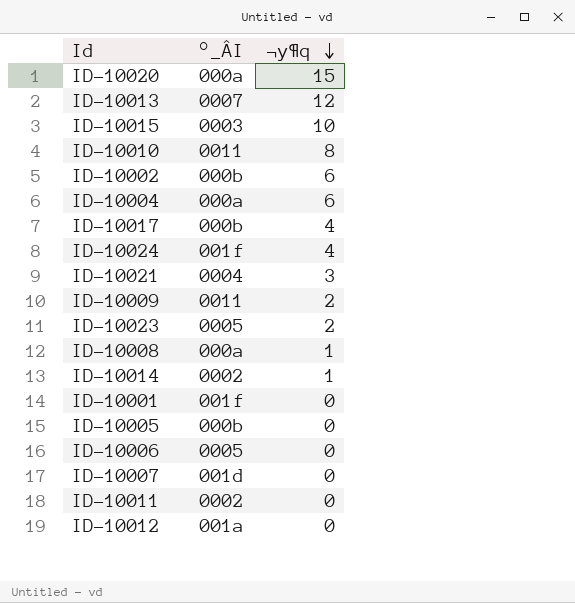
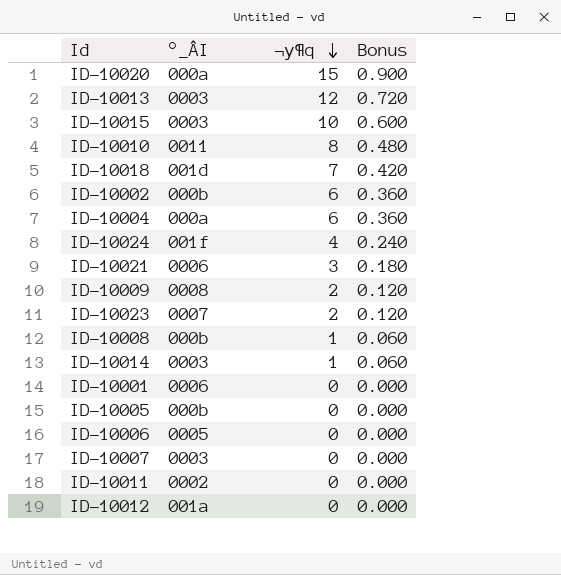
column Bonus | formula: none -> [¬y¶q] * 0.06
row ID-10017: 000b | 4 -> none
ID-10013 | °_ÂI: 0007 -> 0003
row ID-10018: none -> 001d | 7 | 0.420
ID-10021 | °_ÂI: 0004 -> 0006
ID-10009 | °_ÂI: 0011 -> 0008
ID-10023 | °_ÂI: 0005 -> 0007
ID-10008 | °_ÂI: 000a -> 000b
ID-10014 | °_ÂI: 0002 -> 0003
ID-10001 | °_ÂI: 001f -> 0006
ID-10007 | °_ÂI: 001d -> 0003

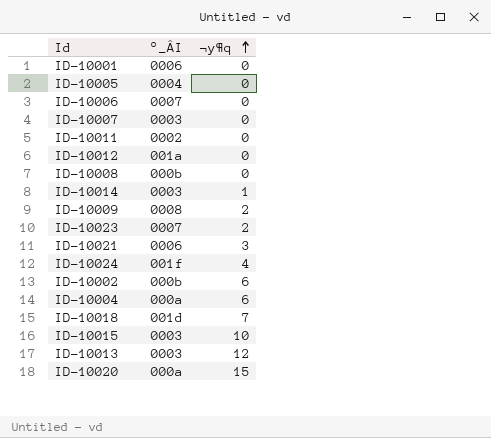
row order: ¬y¶q descending -> ¬y¶q ascending
column Bonus | formula: [¬y¶q] * 0.06 -> none
row ID-10010: 0011 | 8 | 0.480 -> none
ID-10005 | °_ÂI: 000b -> 0004
ID-10006 | °_ÂI: 0005 -> 0007
ID-10008 | ¬y¶q: 1 -> 0

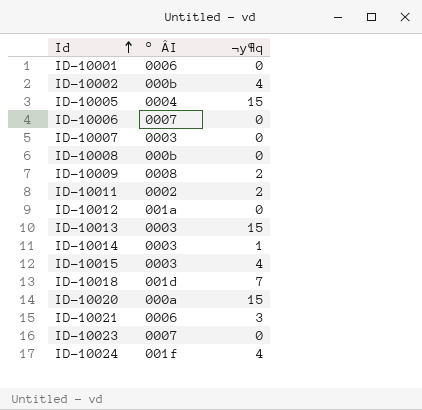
row order: ¬y¶q ascending -> Id ascending
column name: °_ÂI -> ° ÂI
row ID-10004: 000a | 6 -> none
ID-10002 | ¬y¶q: 6 -> 4
ID-10005 | ¬y¶q: 0 -> 15
ID-10011 | ¬y¶q: 0 -> 2
ID-10013 | ¬y¶q: 12 -> 15
ID-10015 | ¬y¶q: 10 -> 4
ID-10023 | ¬y¶q: 2 -> 0

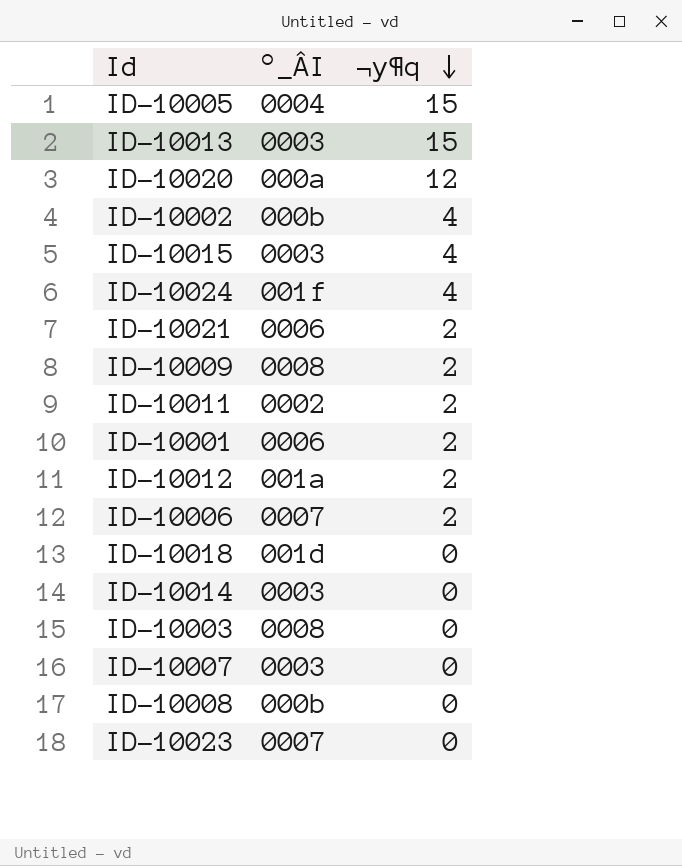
row order: Id ascending -> ¬y¶q descending
column name: ° ÂI -> °_ÂI
ID-10020 | ¬y¶q: 15 -> 12
ID-10021 | ¬y¶q: 3 -> 2
ID-10001 | ¬y¶q: 0 -> 2
ID-10012 | ¬y¶q: 0 -> 2
ID-10006 | ¬y¶q: 0 -> 2
ID-10018 | ¬y¶q: 7 -> 0
ID-10014 | ¬y¶q: 1 -> 0
row ID-10003: none -> 0008 | 0

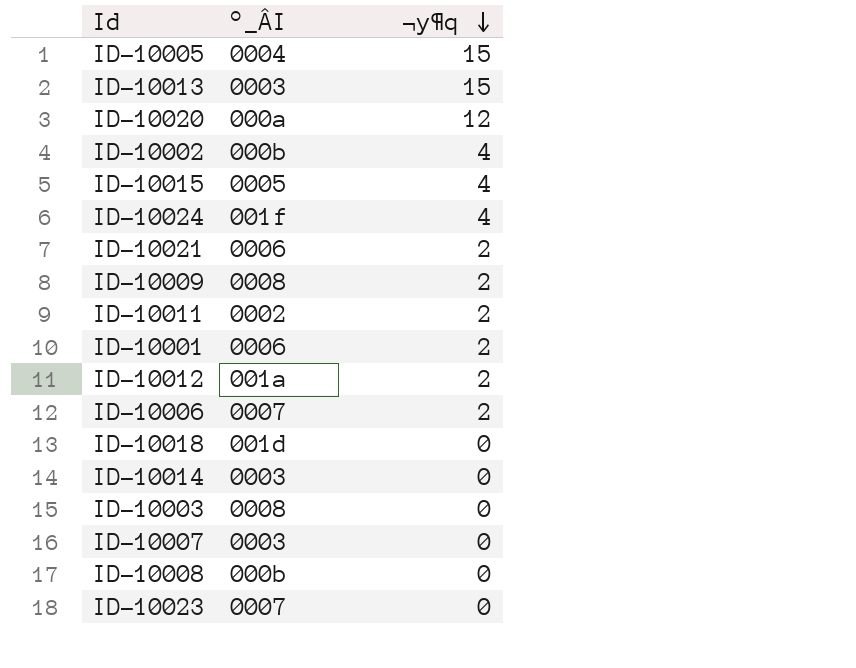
ID-10015 | °_ÂI: 0003 -> 0005

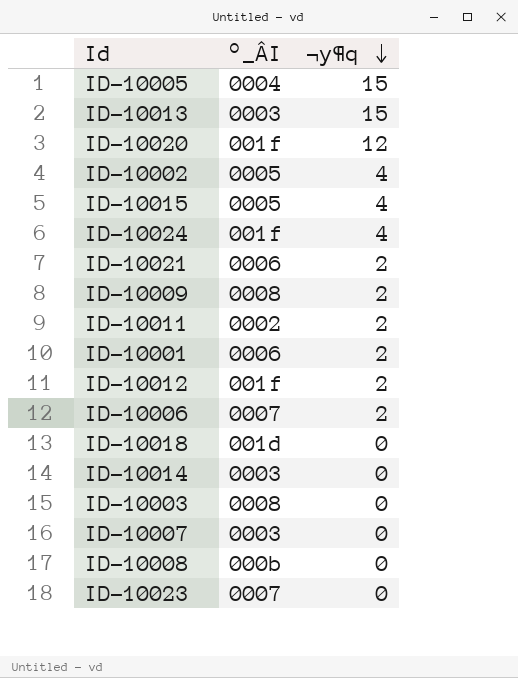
ID-10020 | °_ÂI: 000a -> 001f
ID-10002 | °_ÂI: 000b -> 0005
ID-10012 | °_ÂI: 001a -> 001f

